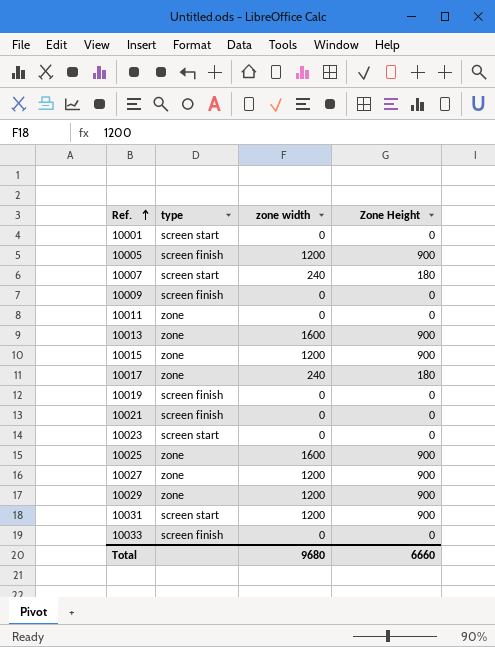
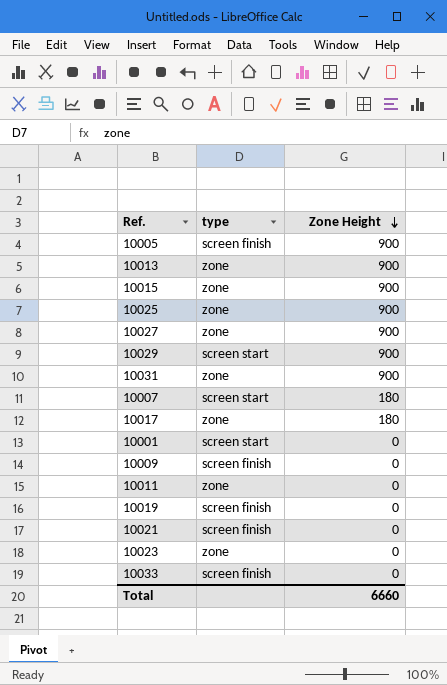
row order: Ref. ascending -> Zone Height descending
column zone width | position: 3 -> none
10029 | type: zone -> screen start
10031 | type: screen start -> zone
10023 | type: screen start -> zone

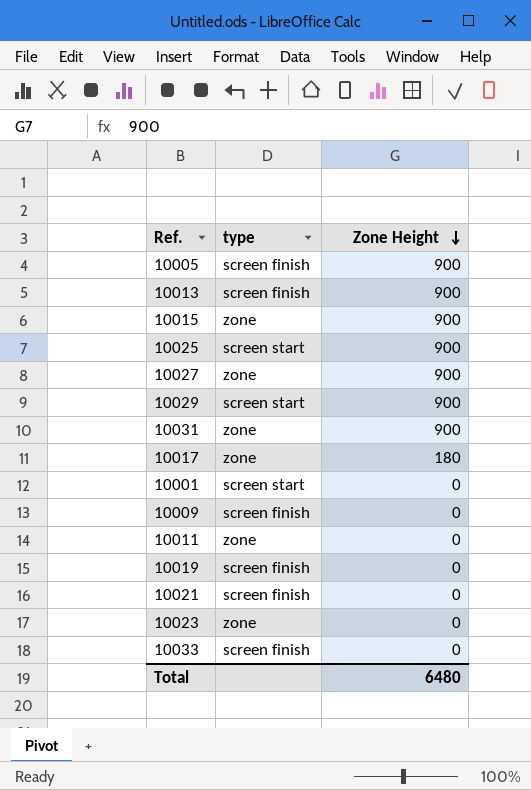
row 10007: screen start | 180 -> none
10013 | type: zone -> screen finish
10025 | type: zone -> screen start
Total | Zone Height: 6660 -> 6480

